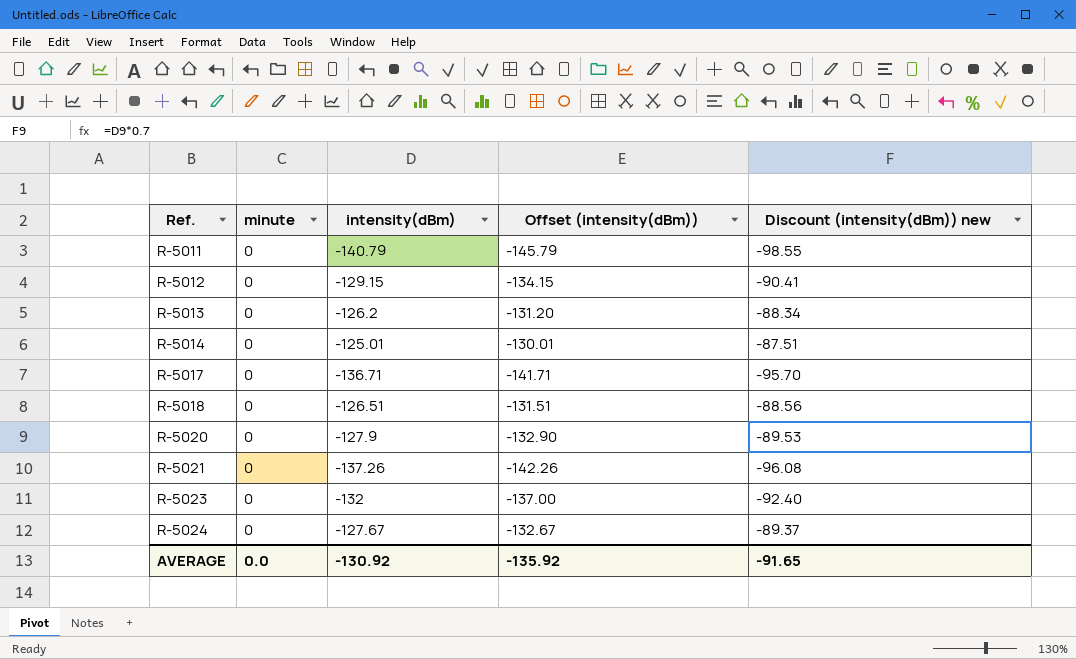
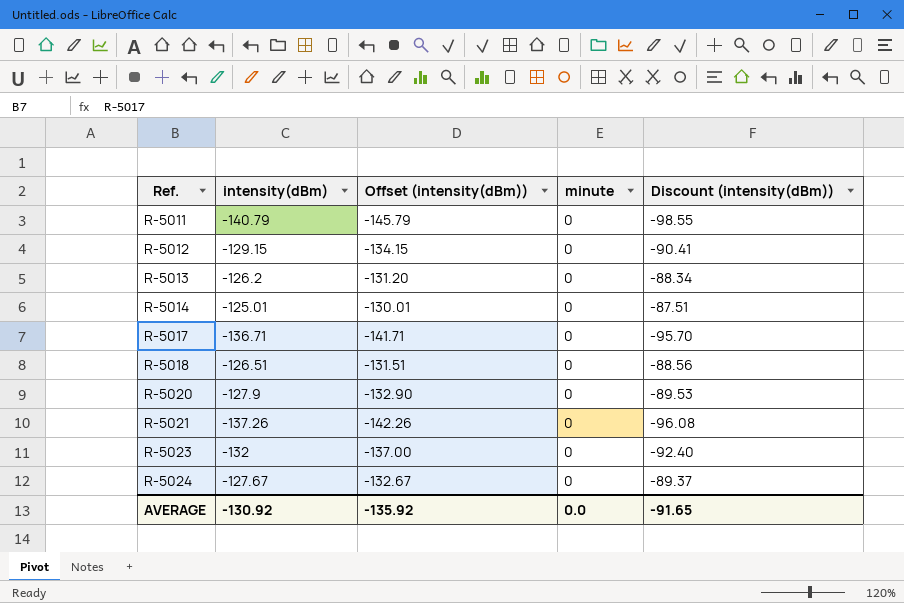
column minute | position: 2 -> 4
column name: Discount (intensity(dBm)) new -> Discount (intensity(dBm))

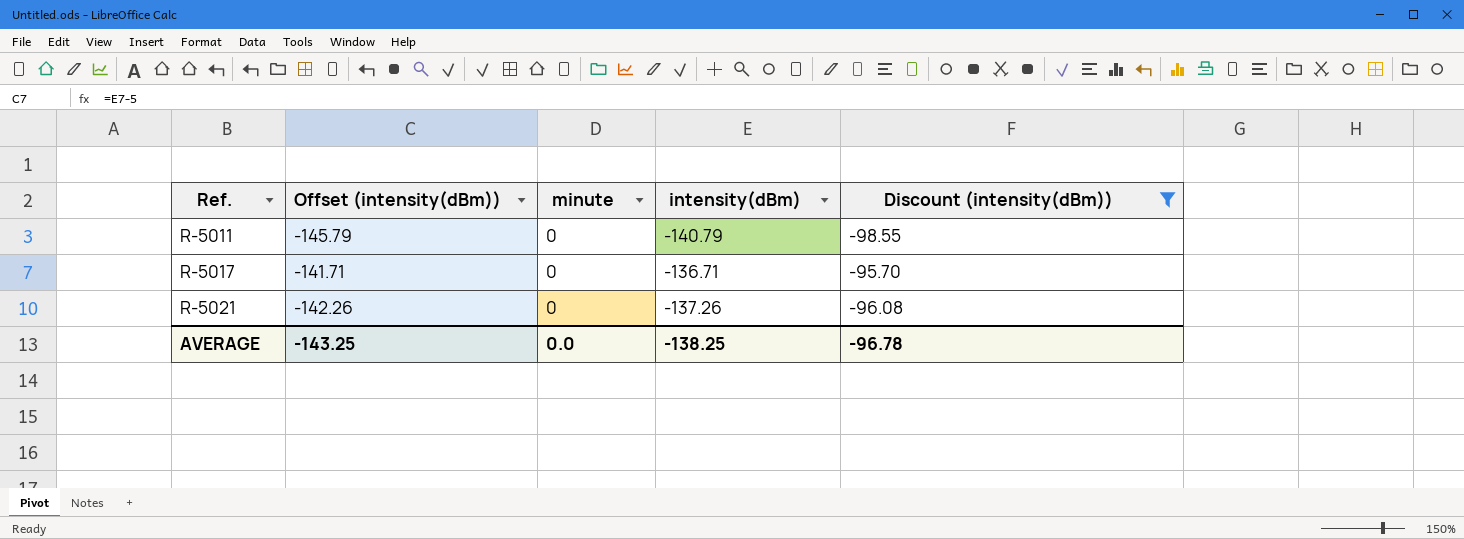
filter: none -> Discount (intensity(dBm)) <= -95.70
column intensity(dBm) | position: 2 -> 4
AVERAGE | Offset (intensity(dBm)): -135.92 -> -143.25
AVERAGE | intensity(dBm): -130.92 -> -138.25
AVERAGE | Discount (intensity(dBm)): -91.65 -> -96.78

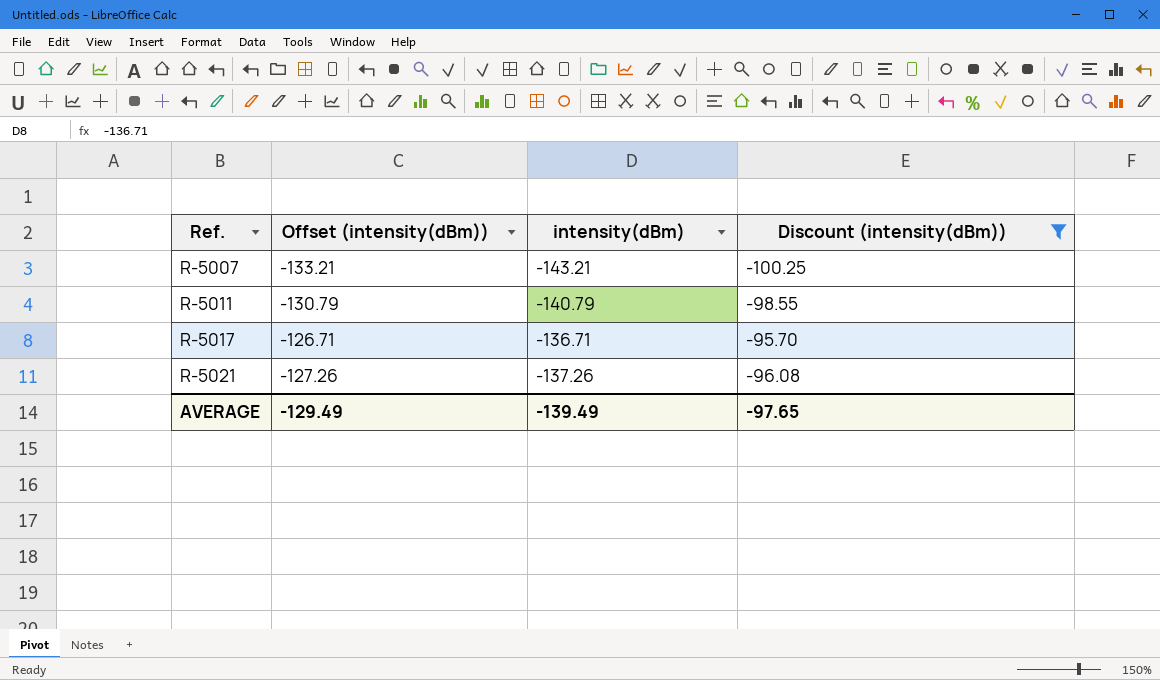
column minute | position: 3 -> none
column Offset (intensity(dBm)) | formula: [intensity(dBm)] - 5 -> [intensity(dBm)] + 10
row R-5007: none -> -133.21 | -143.21 | -100.25
AVERAGE | Offset (intensity(dBm)): -143.25 -> -129.49
AVERAGE | intensity(dBm): -138.25 -> -139.49
AVERAGE | Discount (intensity(dBm)): -96.78 -> -97.65

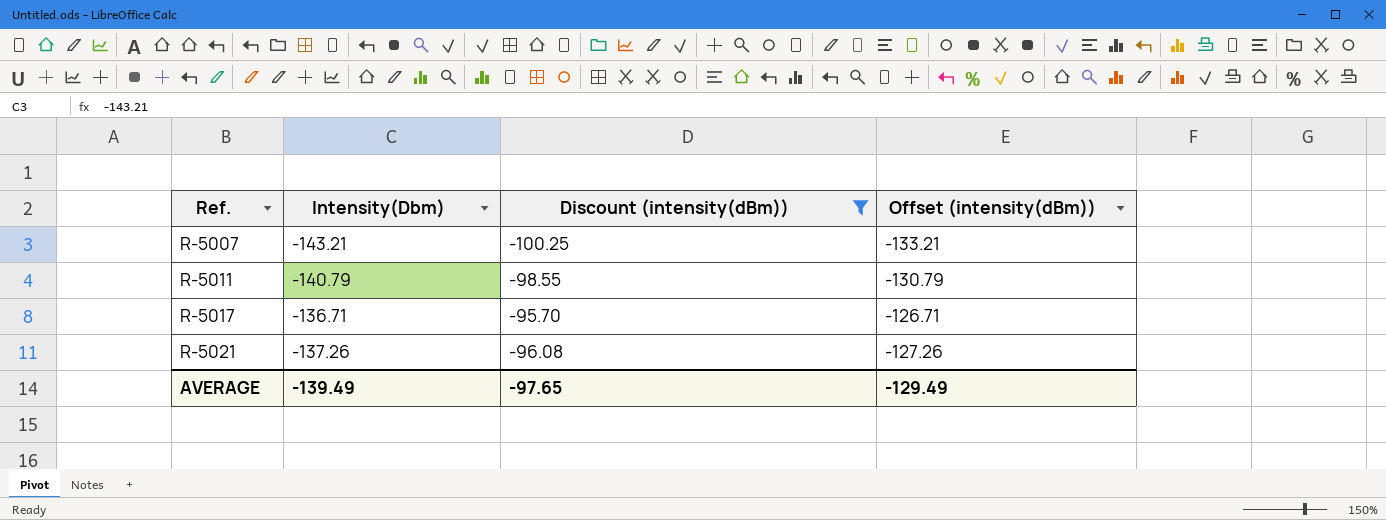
column name: intensity(dBm) -> Intensity(Dbm)
column Offset (intensity(dBm)) | position: 2 -> 4

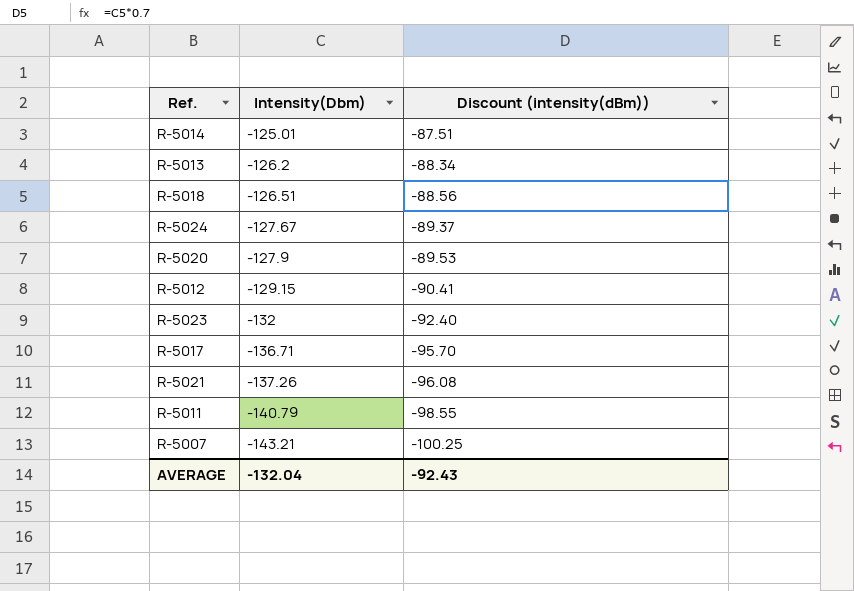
filter: Discount (intensity(dBm)) <= -95.70 -> none
row order: Ref. ascending -> Intensity(Dbm) descending
column Offset (intensity(dBm)) | formula: [Intensity(Dbm)] + 10 -> none
AVERAGE | Intensity(Dbm): -139.49 -> -132.04
AVERAGE | Discount (intensity(dBm)): -97.65 -> -92.43

